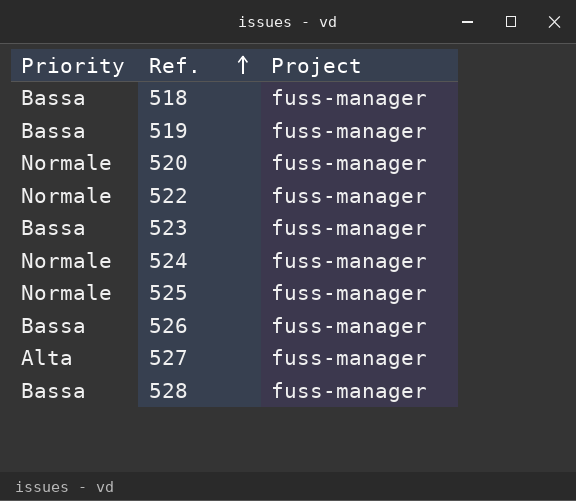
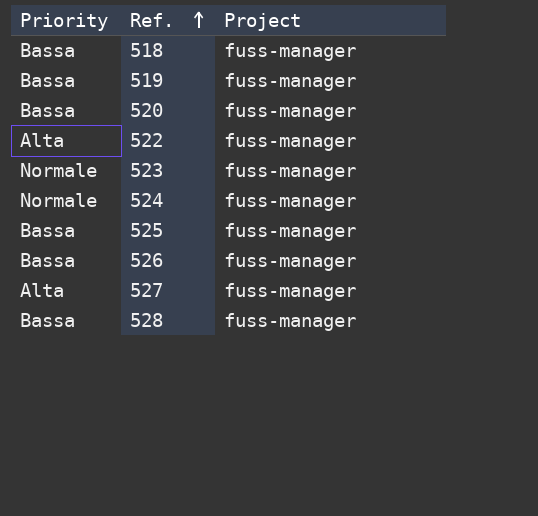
520 | Priority: Normale -> Bassa
522 | Priority: Normale -> Alta
523 | Priority: Bassa -> Normale
525 | Priority: Normale -> Bassa

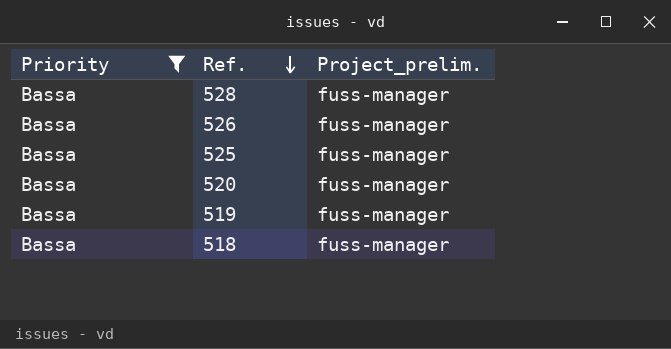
filter: none -> Priority = Bassa
row order: Ref. ascending -> Ref. descending
column name: Project -> Project_prelim.

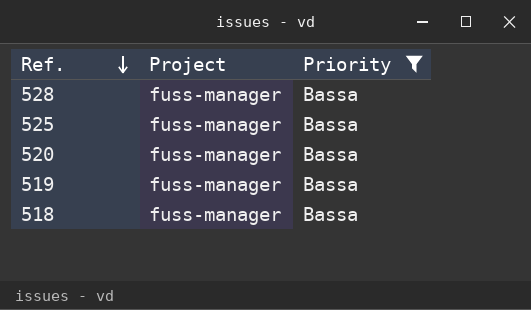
column name: Project_prelim. -> Project
column Priority | position: 1 -> 3
row 526: Bassa | fuss-manager -> none

